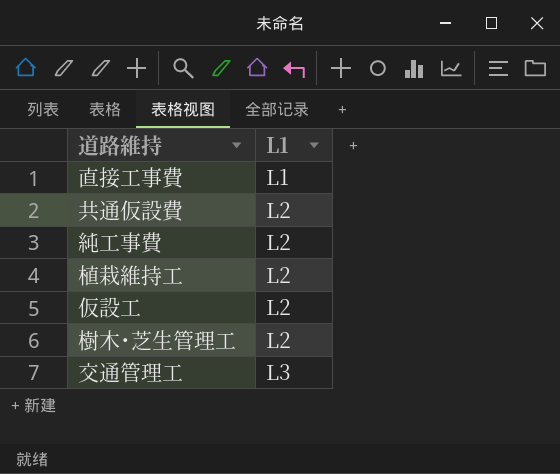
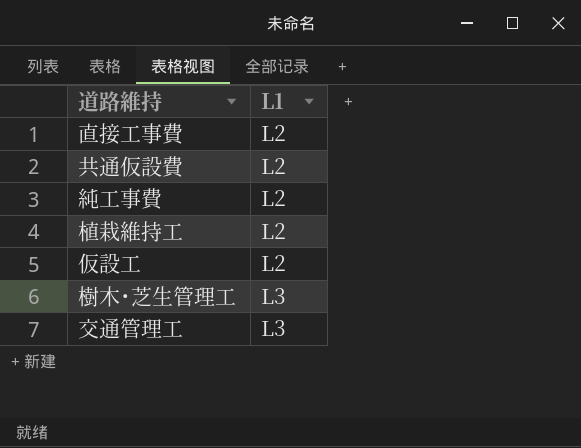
直接工事費 | L1: L1 -> L2
樹木･芝生管理工 | L1: L2 -> L3

